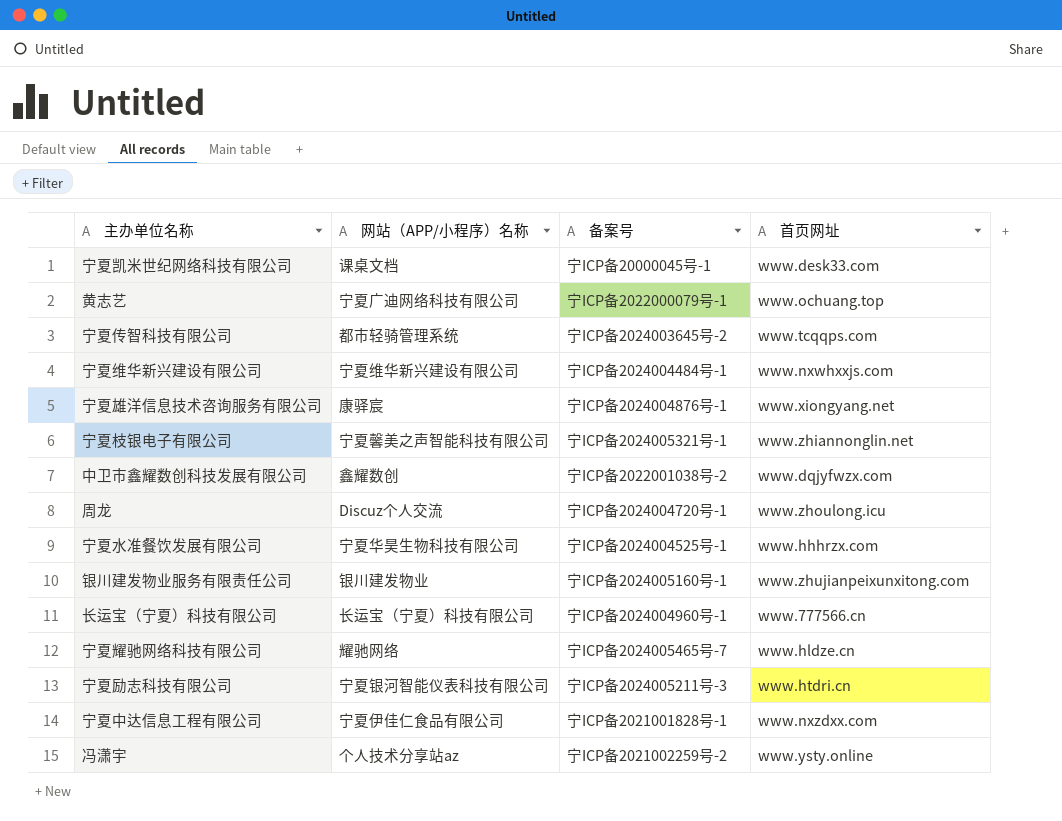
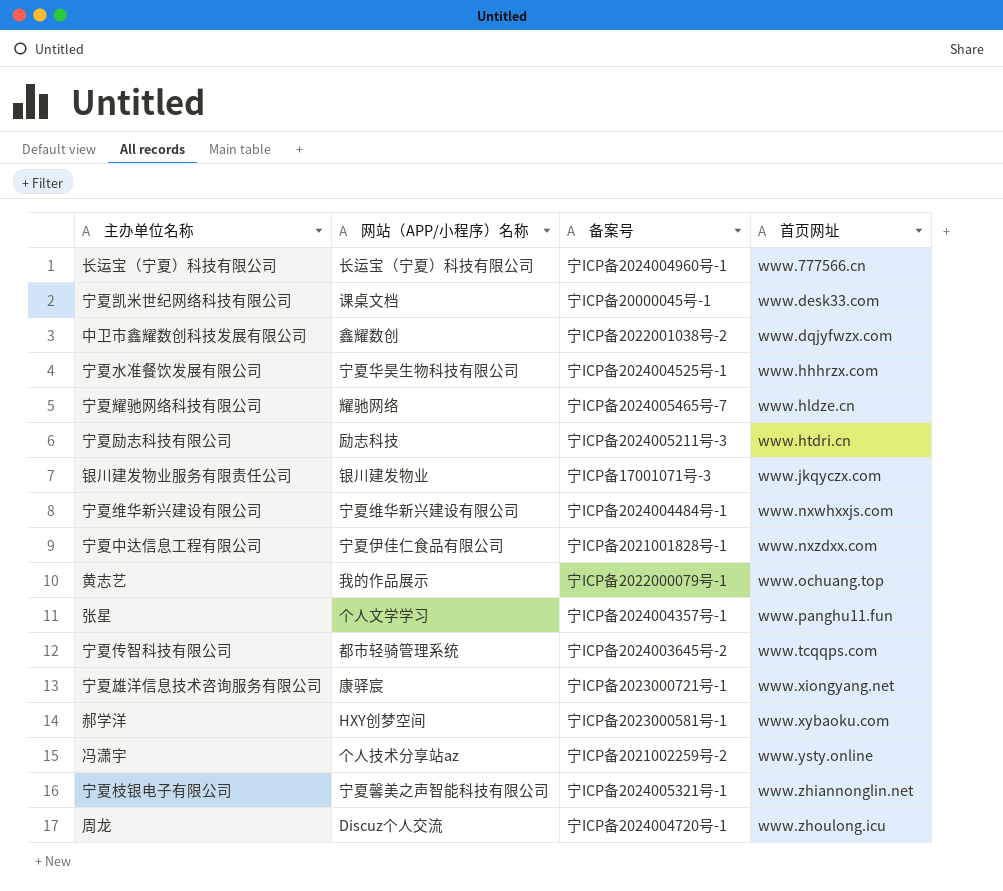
row order: none -> 首页网址 ascending
宁夏励志科技有限公司 | 网站（APP/小程序）名称: 宁夏银河智能仪表科技有限公司 -> 励志科技
银川建发物业服务有限责任公司 | 备案号: 宁ICP备2024005160号-1 -> 宁ICP备17001071号-3
银川建发物业服务有限责任公司 | 首页网址: www.zhujianpeixunxitong.com -> www.jkqyczx.com
黄志艺 | 网站（APP/小程序）名称: 宁夏广迪网络科技有限公司 -> 我的作品展示
row 张星: none -> 个人文学学习 | 宁ICP备2024004357号-1 | www.panghu11.fun
宁夏雄洋信息技术咨询服务有限公司 | 备案号: 宁ICP备2024004876号-1 -> 宁ICP备2023000721号-1
row 郝学洋: none -> HXY创梦空间 | 宁ICP备2023000581号-1 | www.xybaoku.com

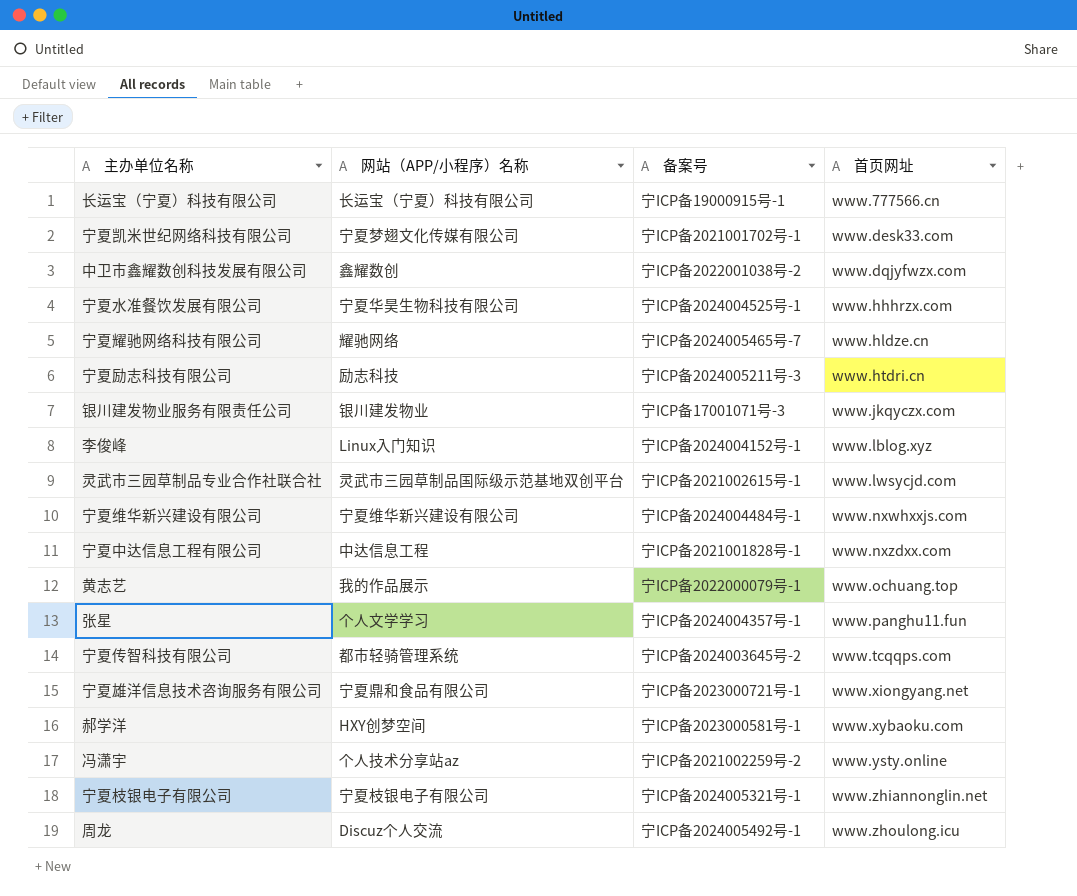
长运宝（宁夏）科技有限公司 | 备案号: 宁ICP备2024004960号-1 -> 宁ICP备19000915号-1
宁夏凯米世纪网络科技有限公司 | 网站（APP/小程序）名称: 课桌文档 -> 宁夏梦翅文化传媒有限公司
宁夏凯米世纪网络科技有限公司 | 备案号: 宁ICP备20000045号-1 -> 宁ICP备2021001702号-1
row 李俊峰: none -> Linux入门知识 | 宁ICP备2024004152号-1 | www.lblog.xyz
row 灵武市三园草制品专业合作社联合社: none -> 灵武市三园草制品国际级示范基地双创平台 | 宁ICP备2021002615号-1 | www.lwsycjd.com
宁夏中达信息工程有限公司 | 网站（APP/小程序）名称: 宁夏伊佳仁食品有限公司 -> 中达信息工程
宁夏雄洋信息技术咨询服务有限公司 | 网站（APP/小程序）名称: 康驿宸 -> 宁夏鼎和食品有限公司
宁夏枝银电子有限公司 | 网站（APP/小程序）名称: 宁夏馨美之声智能科技有限公司 -> 宁夏枝银电子有限公司
周龙 | 备案号: 宁ICP备2024004720号-1 -> 宁ICP备2024005492号-1

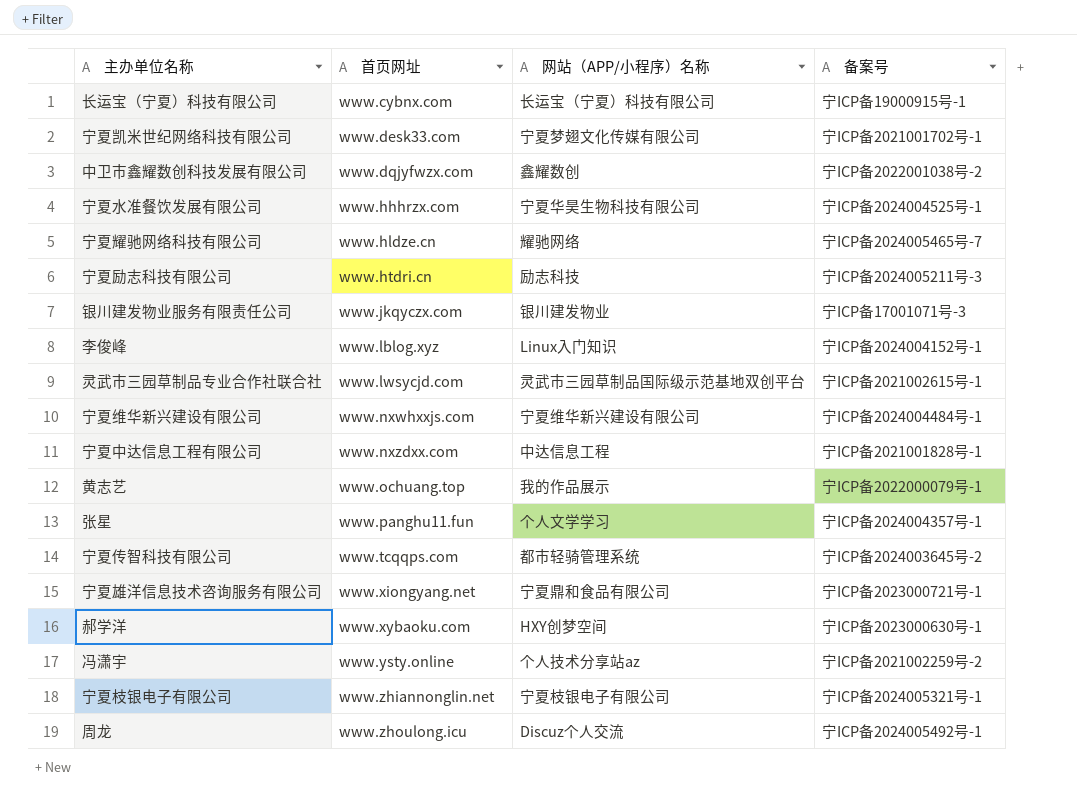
column 首页网址 | position: 4 -> 2
长运宝（宁夏）科技有限公司 | 首页网址: www.777566.cn -> www.cybnx.com
郝学洋 | 备案号: 宁ICP备2023000581号-1 -> 宁ICP备2023000630号-1

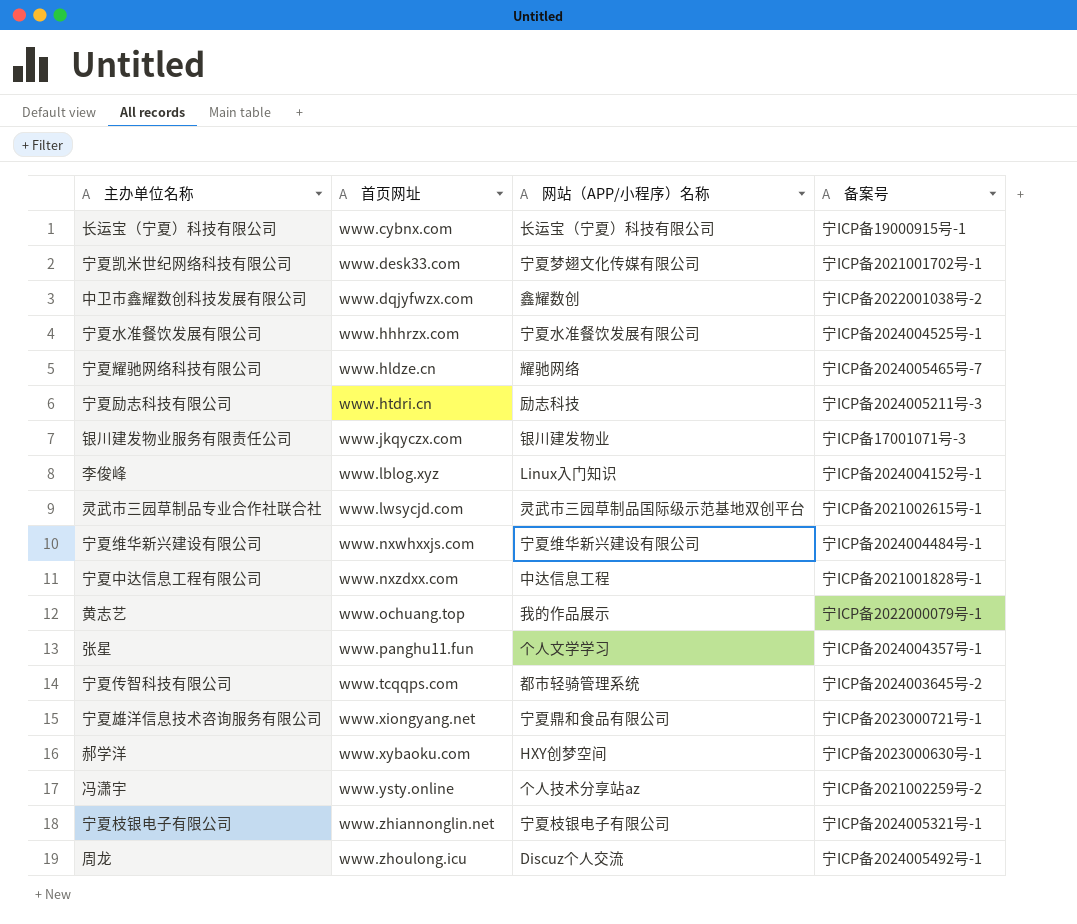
宁夏水准餐饮发展有限公司 | 网站（APP/小程序）名称: 宁夏华昊生物科技有限公司 -> 宁夏水准餐饮发展有限公司

